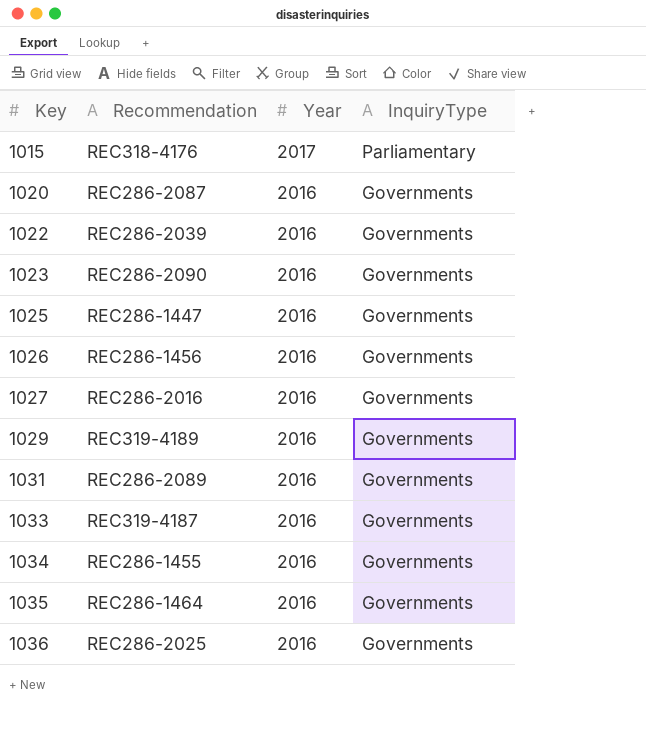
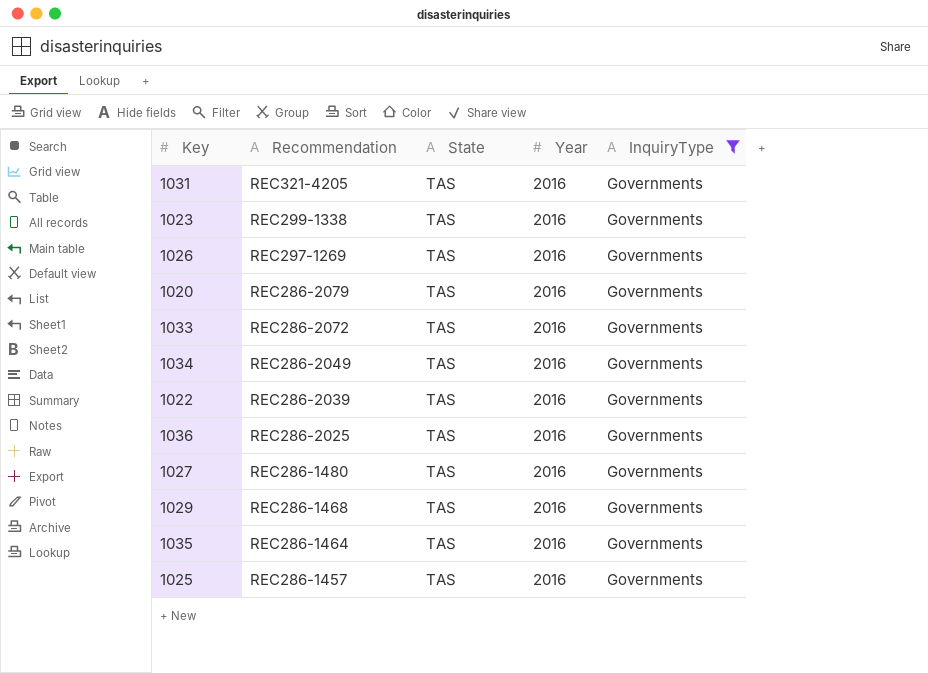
filter: none -> InquiryType = Governments
row order: Key ascending -> Recommendation descending
column State | position: none -> 3
1031 | Recommendation: REC286-2089 -> REC321-4205
1023 | Recommendation: REC286-2090 -> REC299-1338
1026 | Recommendation: REC286-1456 -> REC297-1269
1020 | Recommendation: REC286-2087 -> REC286-2079
1033 | Recommendation: REC319-4187 -> REC286-2072
1034 | Recommendation: REC286-1455 -> REC286-2049
1027 | Recommendation: REC286-2016 -> REC286-1480
1029 | Recommendation: REC319-4189 -> REC286-1468
1025 | Recommendation: REC286-1447 -> REC286-1457

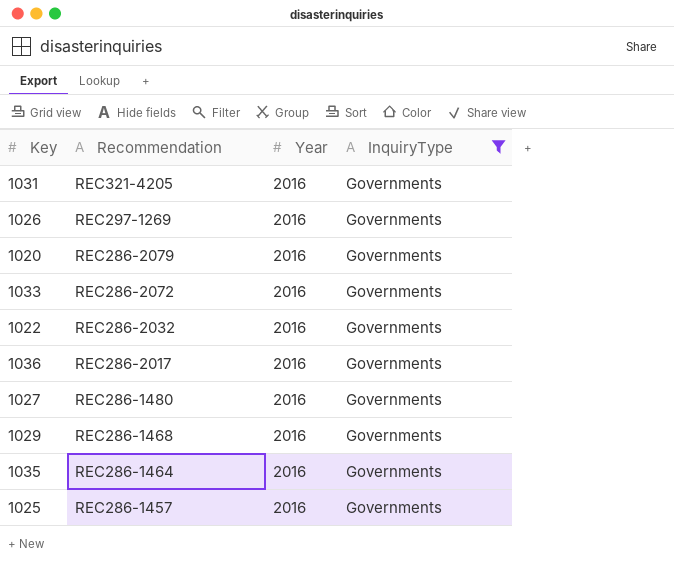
column State | position: 3 -> none
row 1023: REC299-1338 | TAS | 2016 | Governments -> none
row 1034: REC286-2049 | TAS | 2016 | Governments -> none
1022 | Recommendation: REC286-2039 -> REC286-2032
1036 | Recommendation: REC286-2025 -> REC286-2017

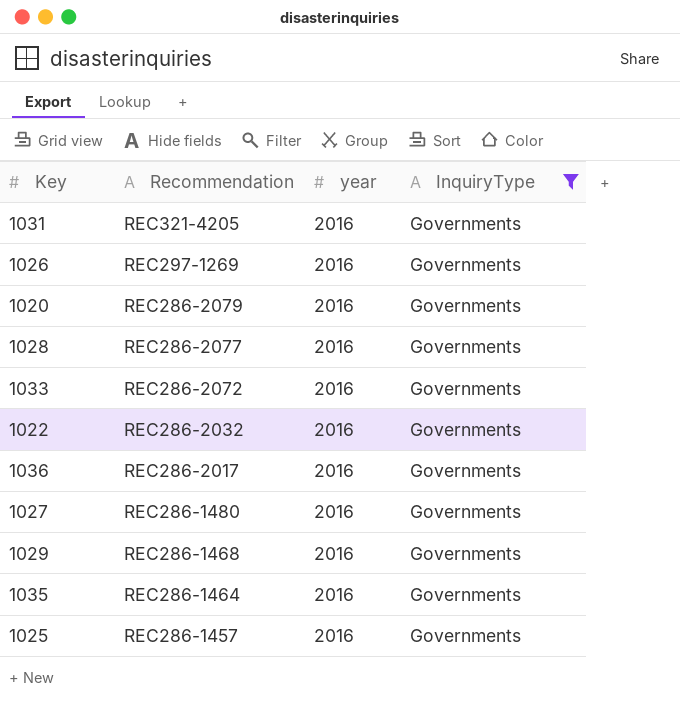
column name: Year -> year
row 1028: none -> REC286-2077 | 2016 | Governments

